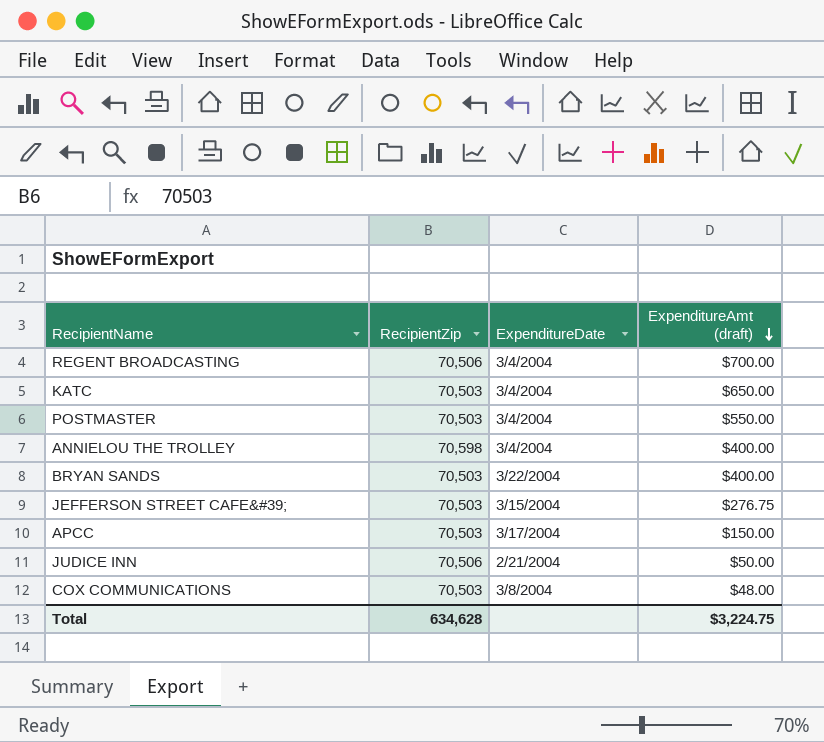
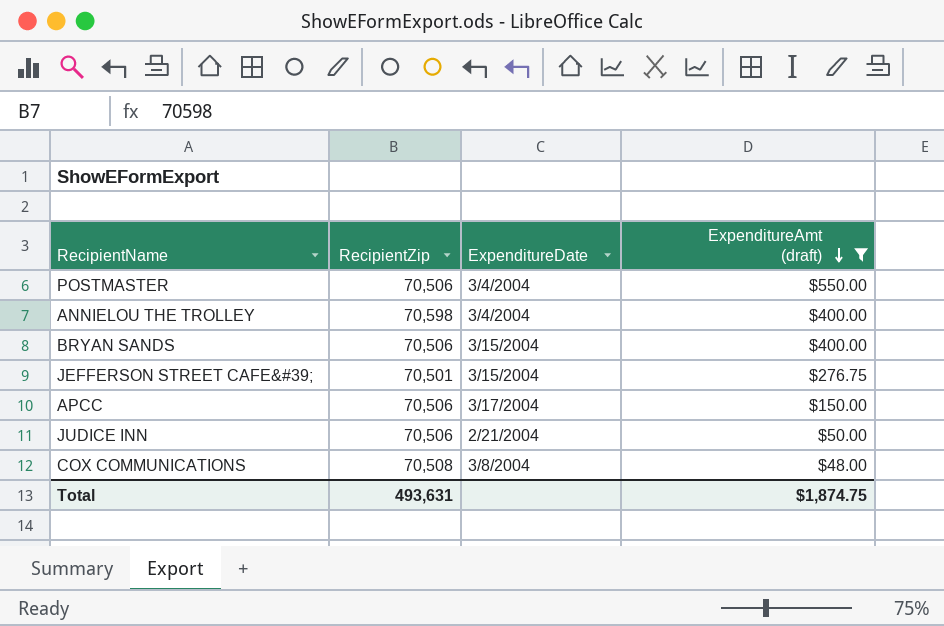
filter: none -> ExpenditureAmt (draft) <= $550.00
POSTMASTER | RecipientZip: 70,503 -> 70,506
BRYAN SANDS | RecipientZip: 70,503 -> 70,506
BRYAN SANDS | ExpenditureDate: 3/22/2004 -> 3/15/2004
JEFFERSON STREET CAFE&#39; | RecipientZip: 70,503 -> 70,501
APCC | RecipientZip: 70,503 -> 70,506
COX COMMUNICATIONS | RecipientZip: 70,503 -> 70,508
Total | RecipientZip: 634,628 -> 493,631
Total | ExpenditureAmt (draft): $3,224.75 -> $1,874.75

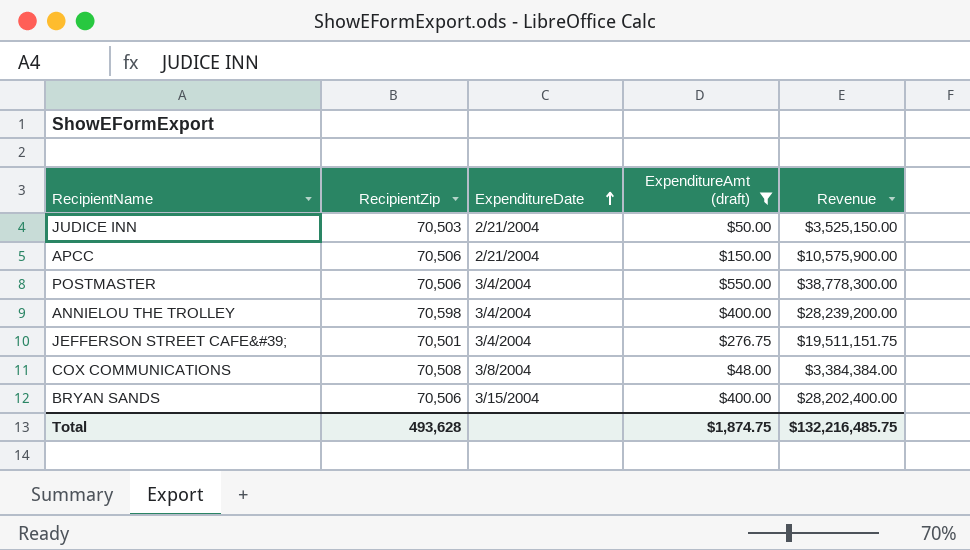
row order: ExpenditureAmt (draft) descending -> ExpenditureDate ascending
column Revenue | formula: none -> [RecipientZip] * [ExpenditureAmt (draft)]
JUDICE INN | RecipientZip: 70,506 -> 70,503
APCC | ExpenditureDate: 3/17/2004 -> 2/21/2004
JEFFERSON STREET CAFE&#39; | ExpenditureDate: 3/15/2004 -> 3/4/2004
Total | RecipientZip: 493,631 -> 493,628

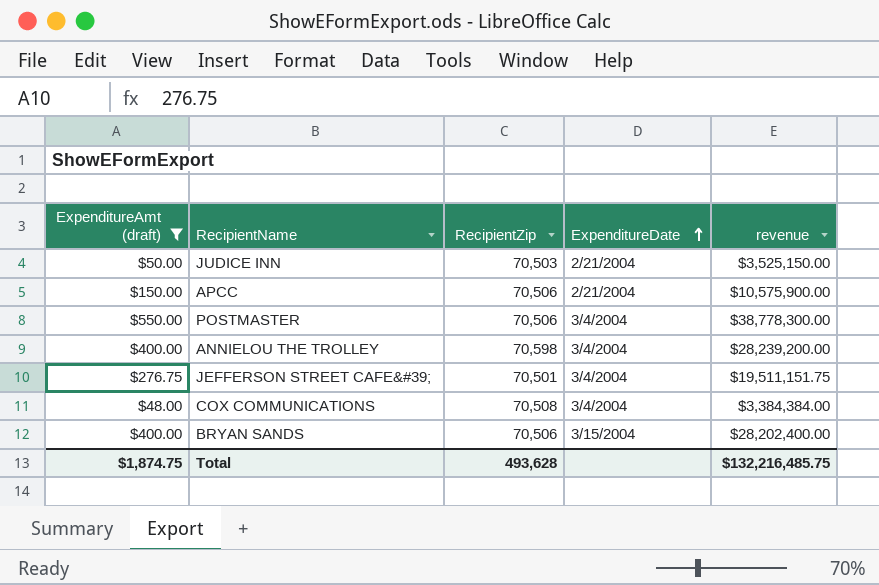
column ExpenditureAmt (draft) | position: 4 -> 1
column name: Revenue -> revenue
COX COMMUNICATIONS | ExpenditureDate: 3/8/2004 -> 3/4/2004

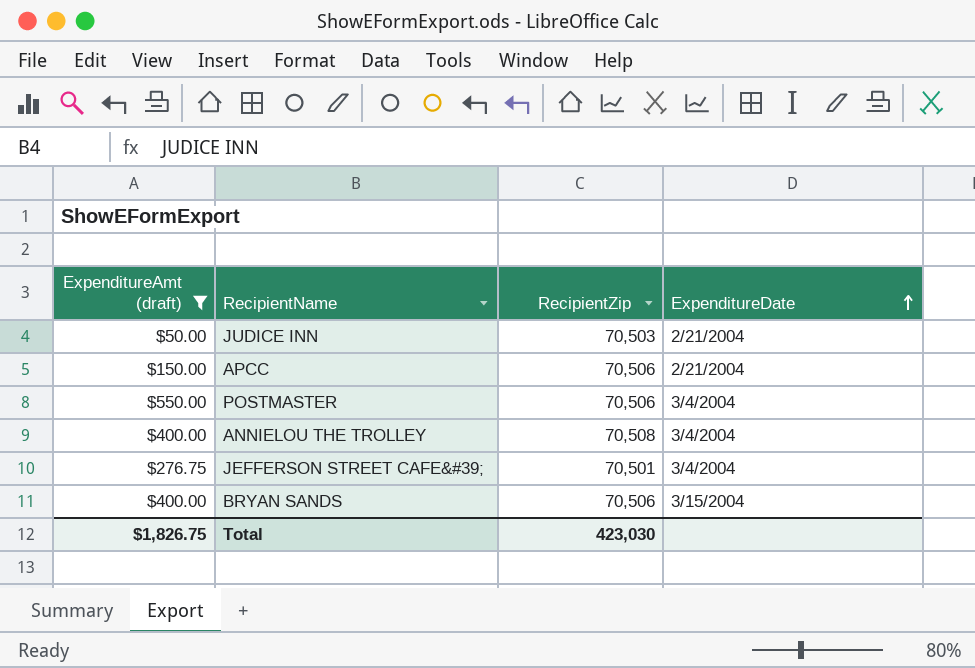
column revenue | formula: [ExpenditureAmt (draft)] * [RecipientZip] -> none
row COX COMMUNICATIONS: $48.00 | 70,508 | 3/4/2004 | $3,384,384.00 -> none
ANNIELOU THE TROLLEY | RecipientZip: 70,598 -> 70,508
Total | ExpenditureAmt (draft): $1,874.75 -> $1,826.75
Total | RecipientZip: 493,628 -> 423,030

